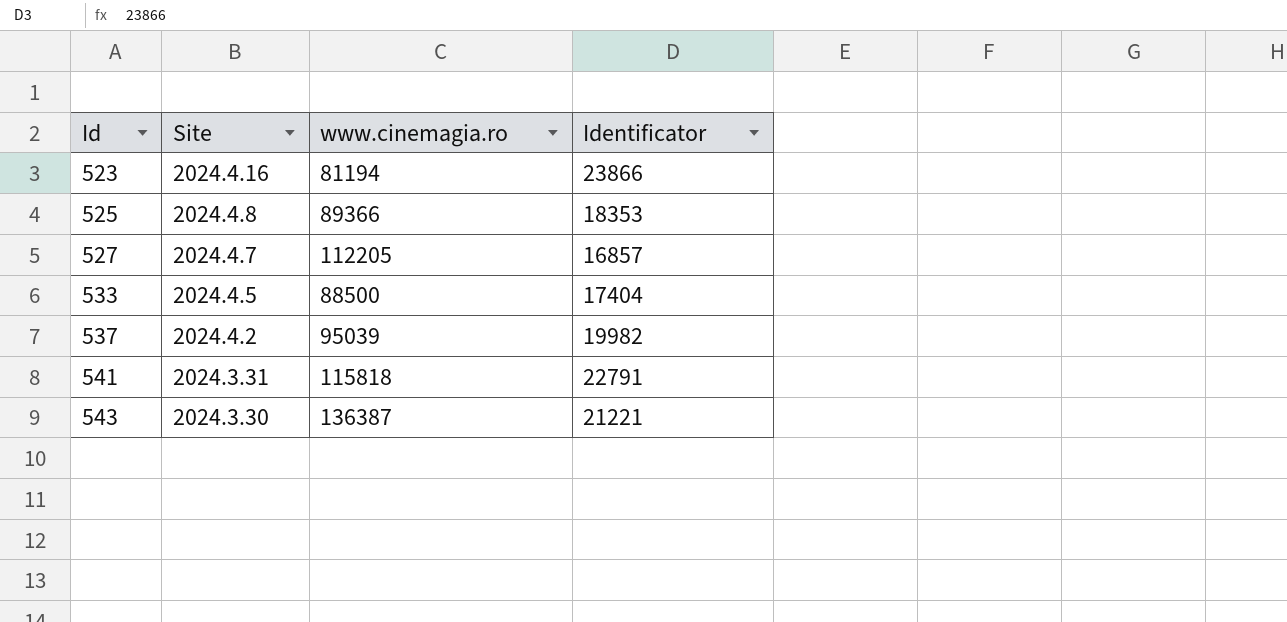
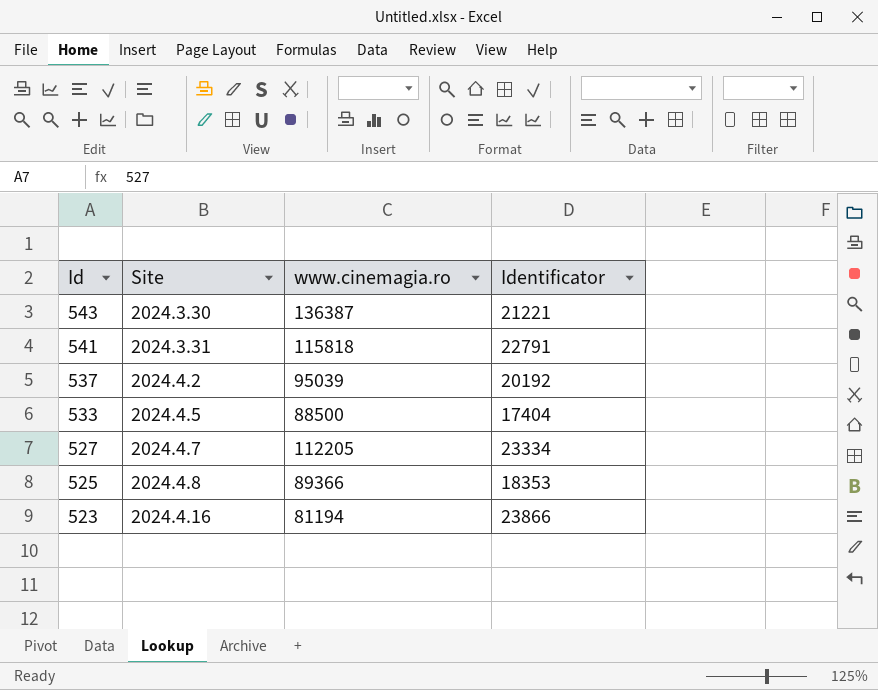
row order: Id ascending -> Id descending
537 | Identificator: 19982 -> 20192
527 | Identificator: 16857 -> 23334

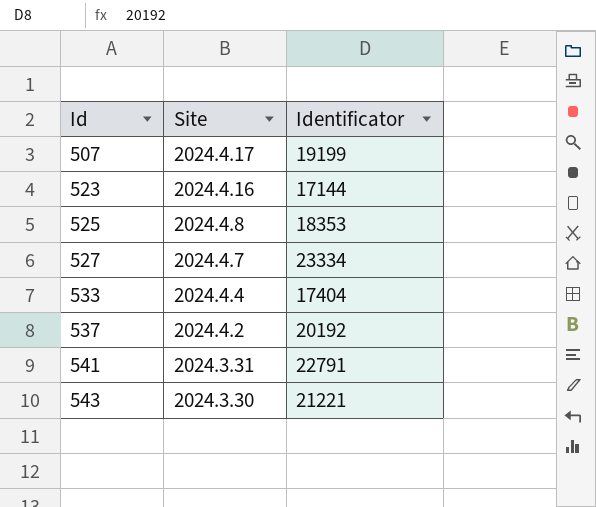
row order: Id descending -> Id ascending
column www.cinemagia.ro | position: 3 -> none
row 507: none -> 2024.4.17 | 19199
523 | Identificator: 23866 -> 17144
533 | Site: 2024.4.5 -> 2024.4.4

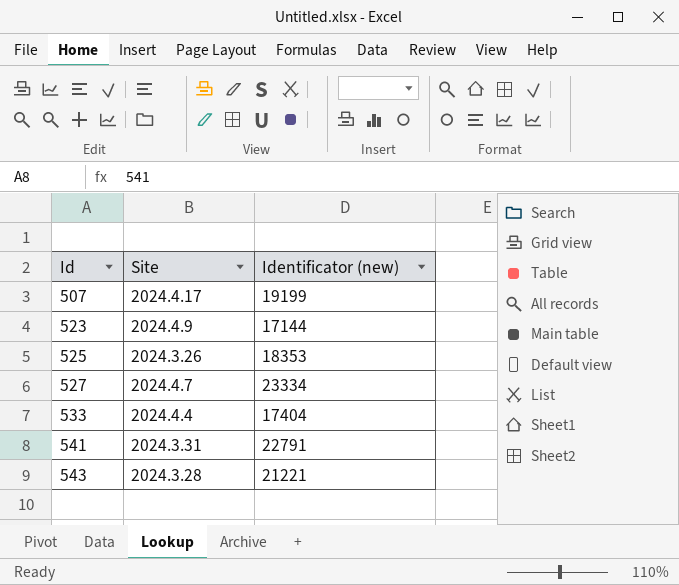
column name: Identificator -> Identificator (new)
row 537: 2024.4.2 | 20192 -> none
523 | Site: 2024.4.16 -> 2024.4.9
525 | Site: 2024.4.8 -> 2024.3.26
543 | Site: 2024.3.30 -> 2024.3.28

